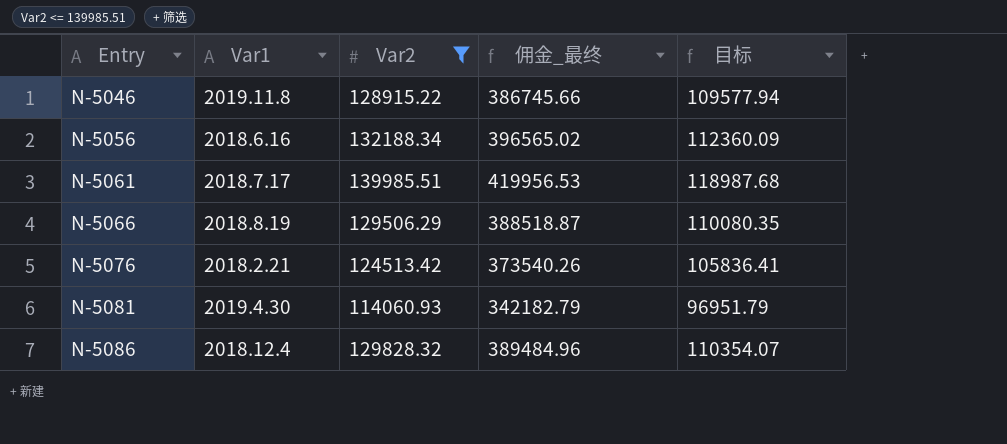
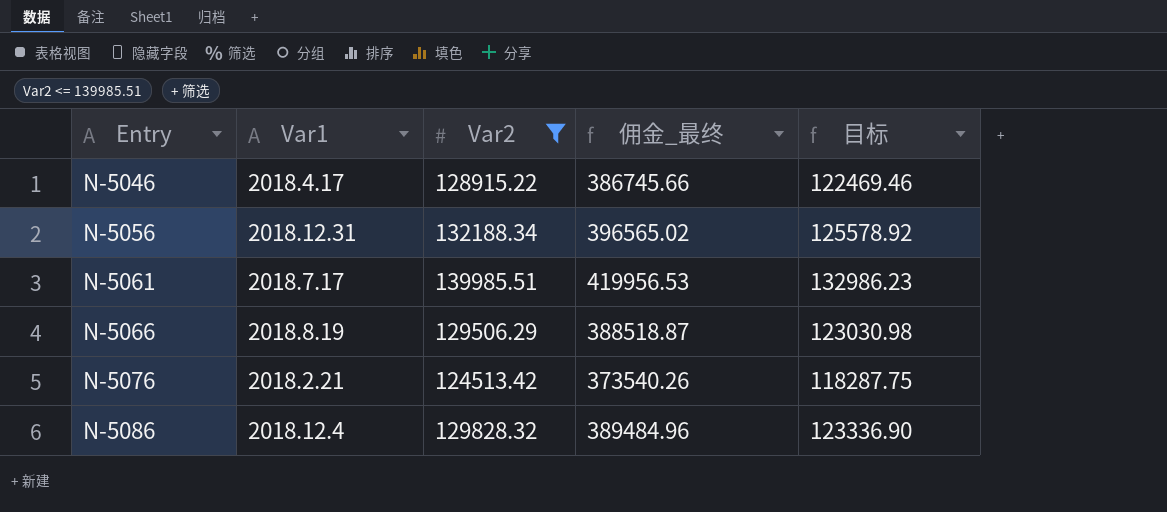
column 目标 | formula: [Var2] * 0.85 -> [Var2] * 0.95
row N-5081: 2019.4.30 | 114060.93 | 342182.79 | 96951.79 -> none
N-5046 | Var1: 2019.11.8 -> 2018.4.17
N-5056 | Var1: 2018.6.16 -> 2018.12.31

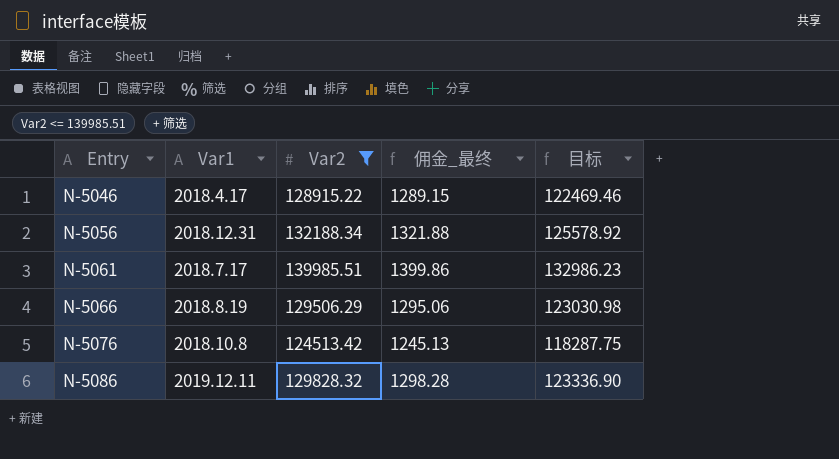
column 佣金_最终 | formula: [Var2] * 3 -> [Var2] * 0.01
N-5076 | Var1: 2018.2.21 -> 2018.10.8
N-5086 | Var1: 2018.12.4 -> 2019.12.11

